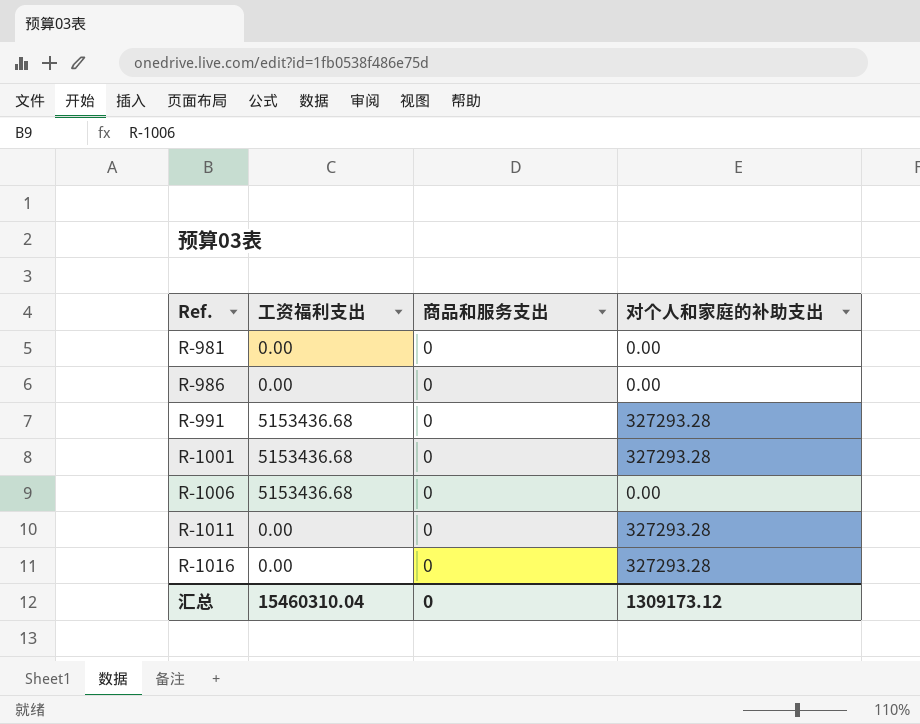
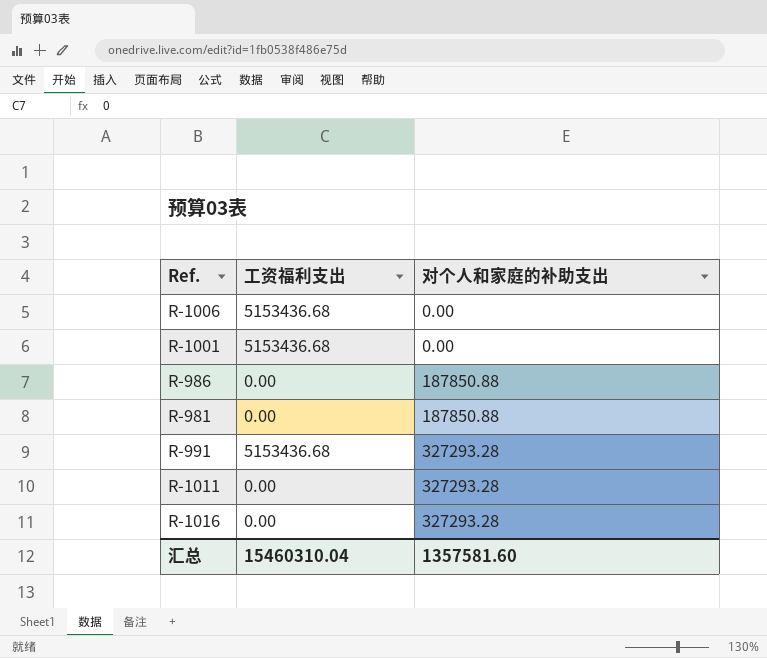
row order: Ref. ascending -> 对个人和家庭的补助支出 ascending
column 商品和服务支出 | position: 3 -> none
R-1001 | 对个人和家庭的补助支出: 327293.28 -> 0.00
R-986 | 对个人和家庭的补助支出: 0.00 -> 187850.88
R-981 | 对个人和家庭的补助支出: 0.00 -> 187850.88
汇总 | 对个人和家庭的补助支出: 1309173.12 -> 1357581.60

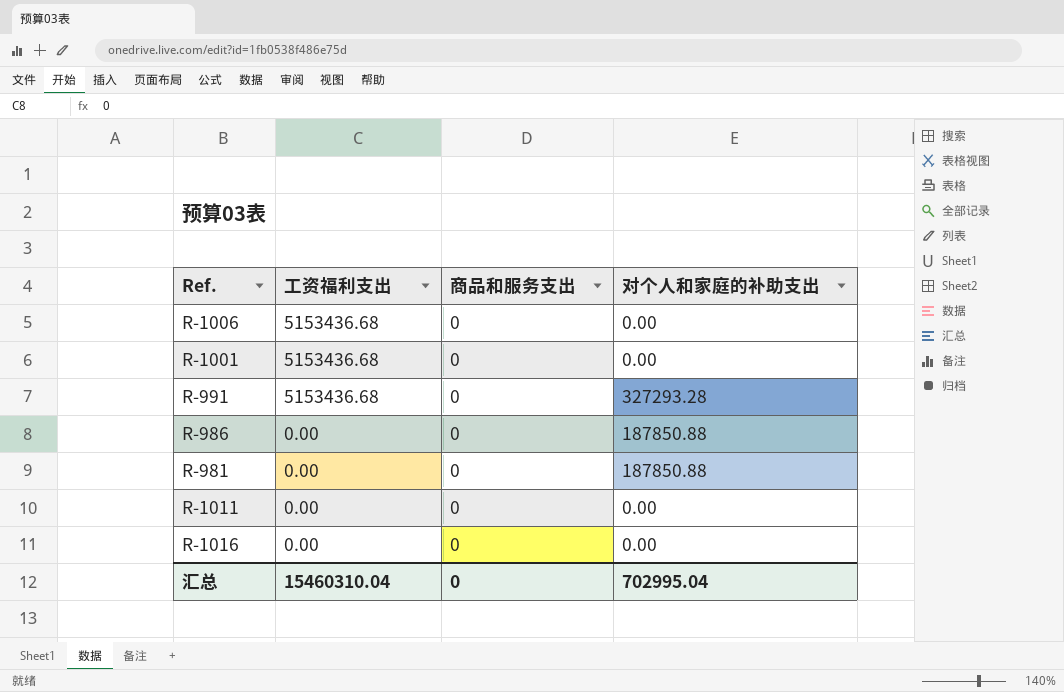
row order: 对个人和家庭的补助支出 ascending -> 工资福利支出 descending
column 商品和服务支出 | position: none -> 3
R-1011 | 对个人和家庭的补助支出: 327293.28 -> 0.00
R-1016 | 对个人和家庭的补助支出: 327293.28 -> 0.00
汇总 | 对个人和家庭的补助支出: 1357581.60 -> 702995.04

